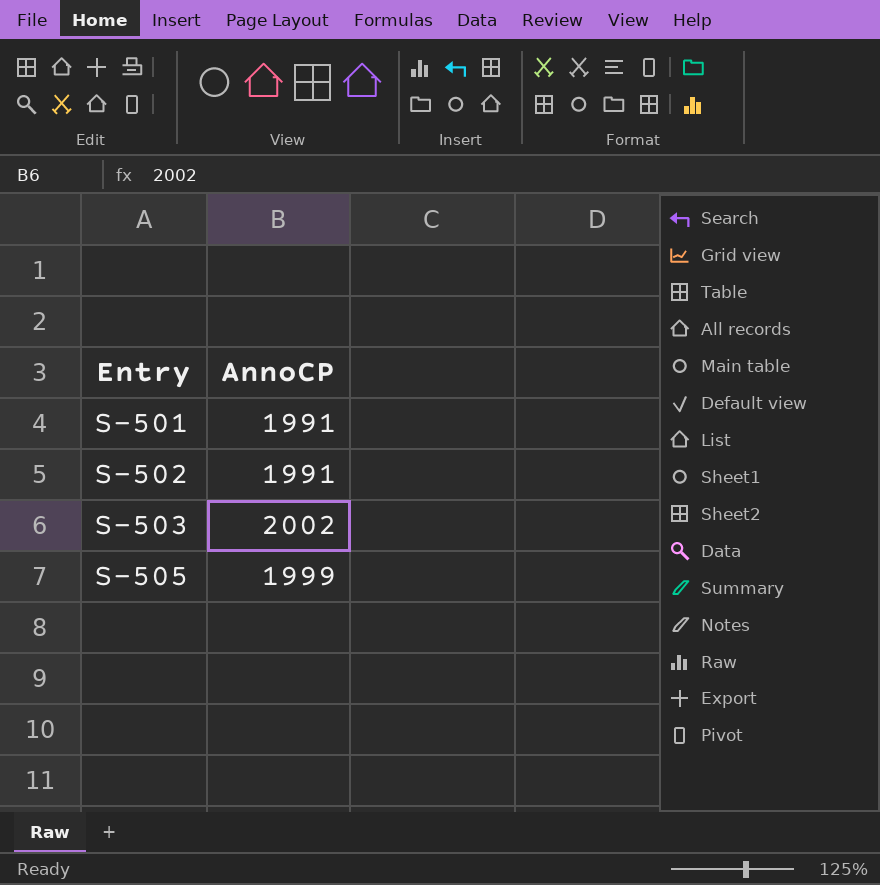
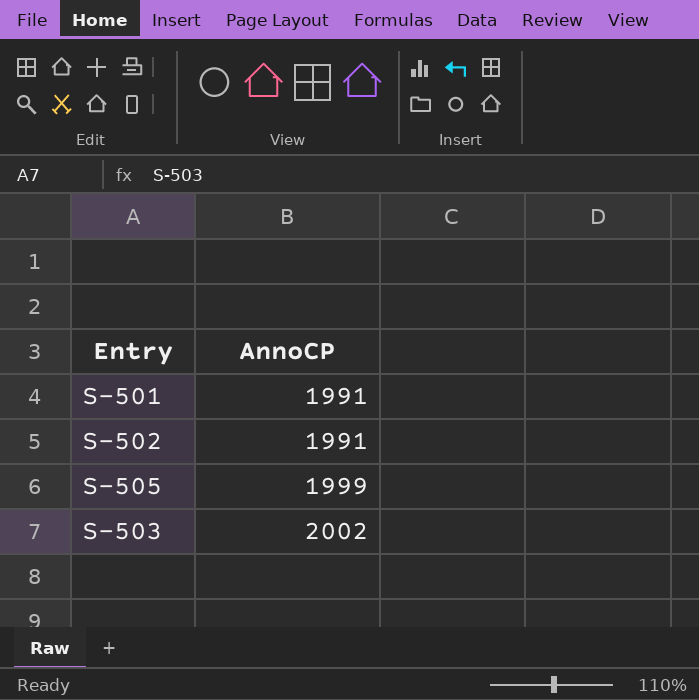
row order: Entry ascending -> AnnoCP ascending

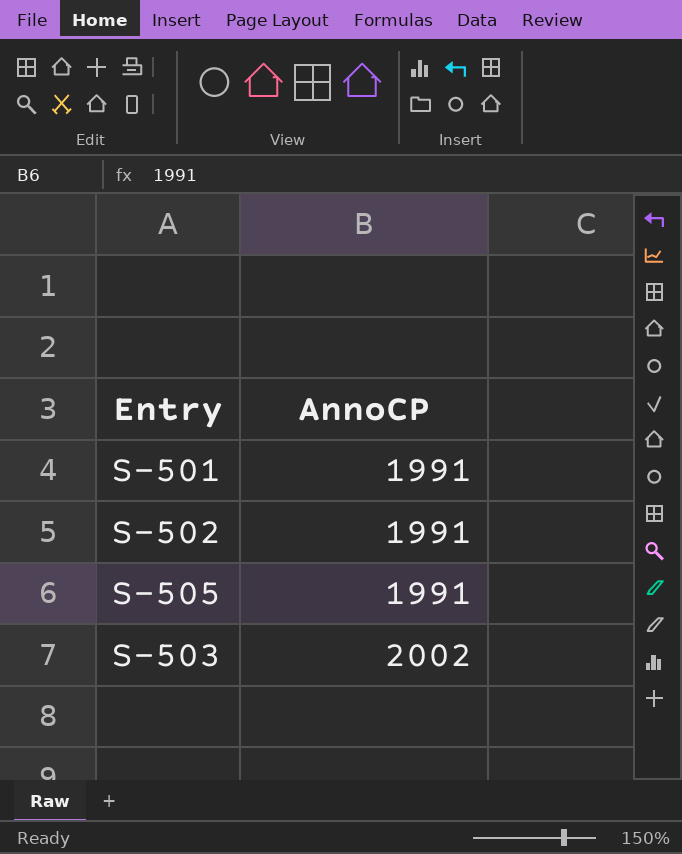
S-505 | AnnoCP: 1999 -> 1991

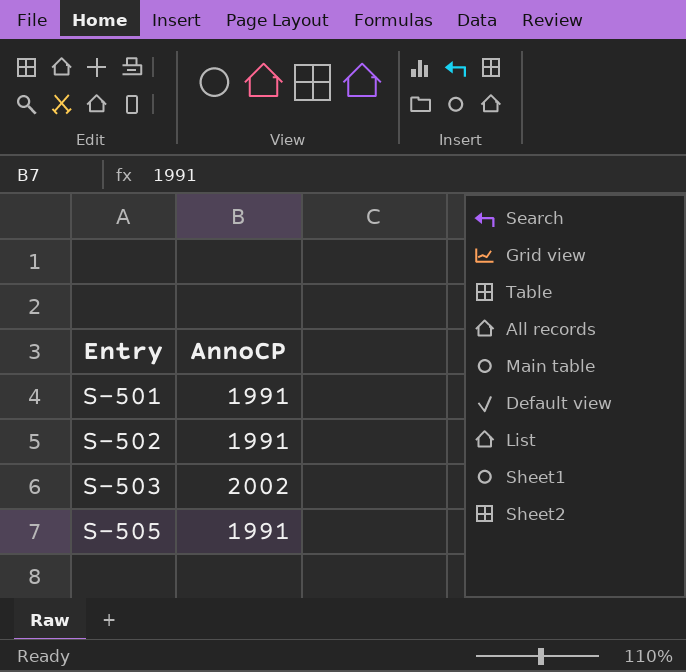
row order: AnnoCP ascending -> Entry ascending

